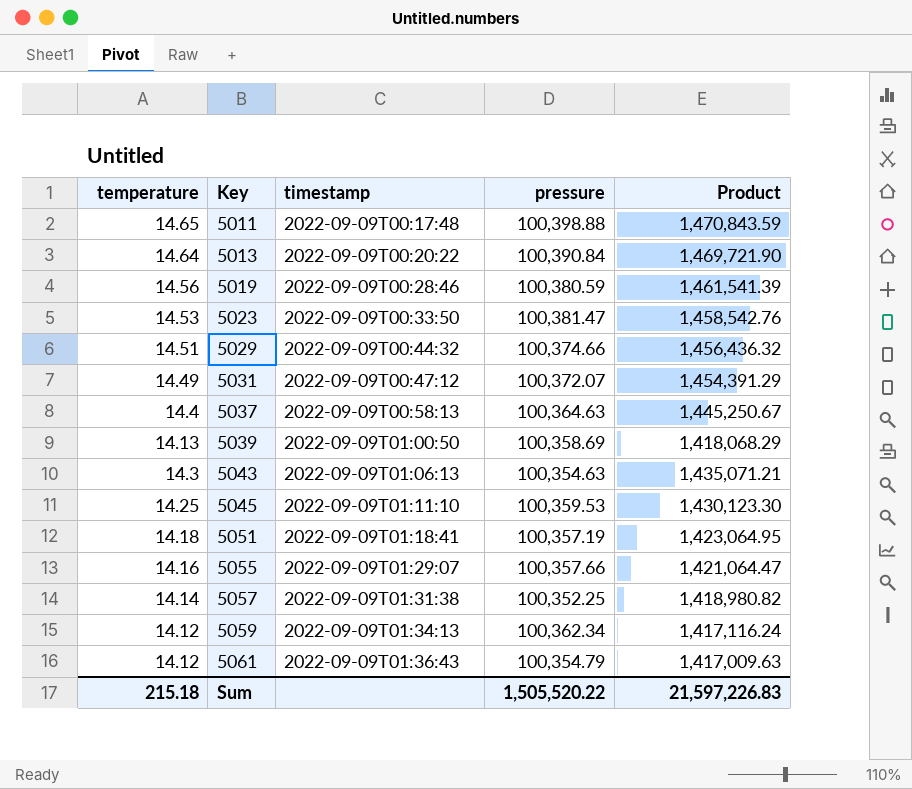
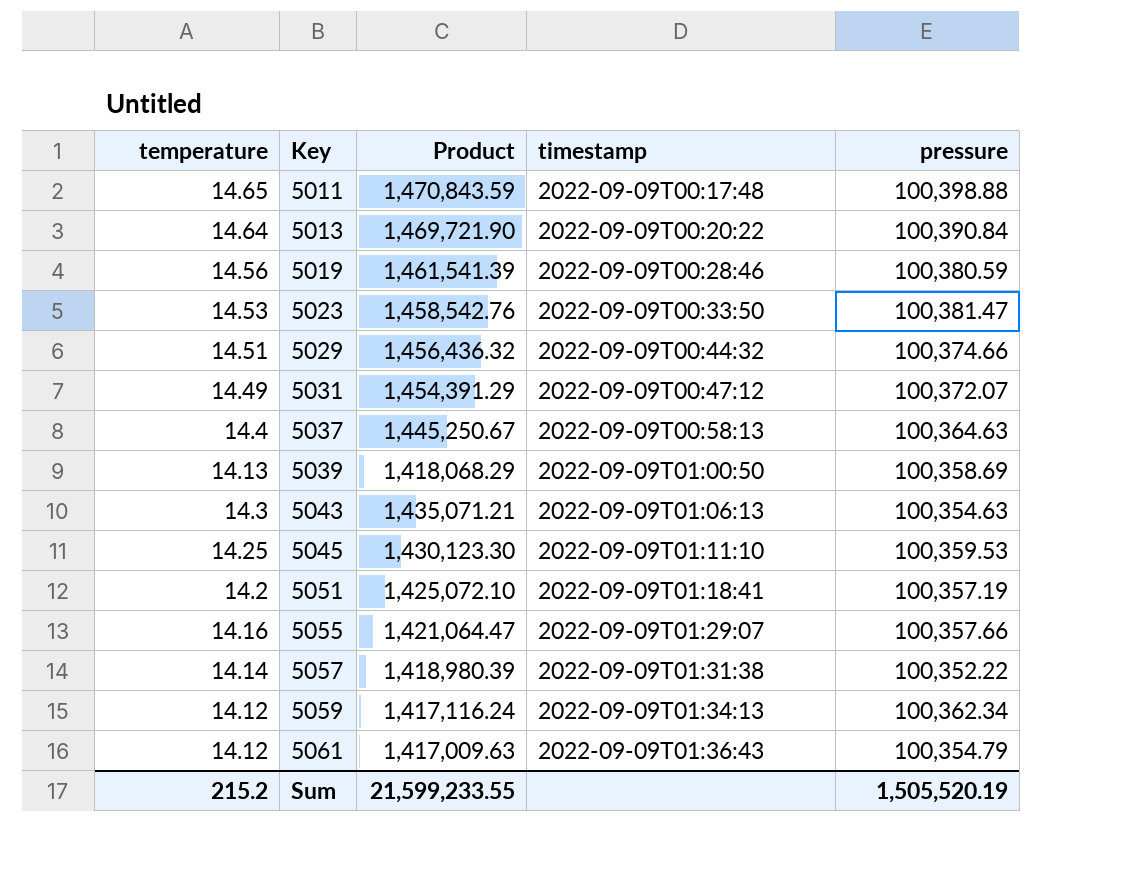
column Product | position: 5 -> 3
5051 | temperature: 14.18 -> 14.2
5051 | Product: 1,423,064.95 -> 1,425,072.10
5057 | Product: 1,418,980.82 -> 1,418,980.39
5057 | pressure: 100,352.25 -> 100,352.22
Sum | temperature: 215.18 -> 215.2
Sum | Product: 21,597,226.83 -> 21,599,233.55
Sum | pressure: 1,505,520.22 -> 1,505,520.19

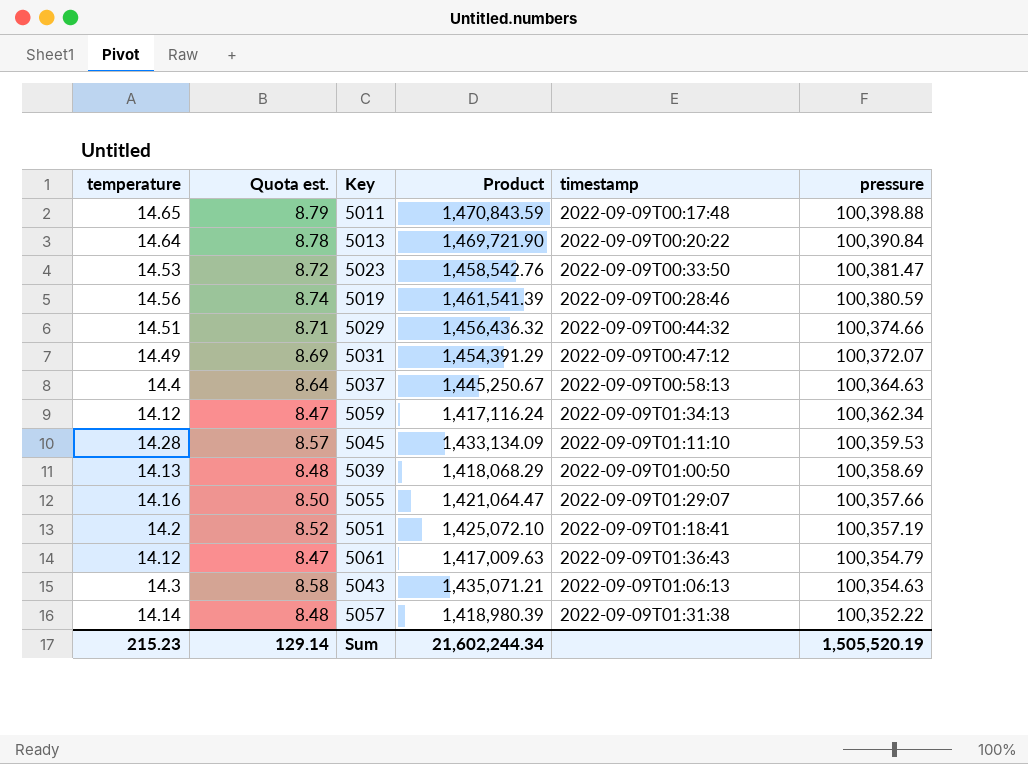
row order: Key ascending -> pressure descending
column Quota est. | formula: none -> [temperature] * 0.6
5045 | temperature: 14.25 -> 14.28
5045 | Product: 1,430,123.30 -> 1,433,134.09
Sum | temperature: 215.2 -> 215.23
Sum | Product: 21,599,233.55 -> 21,602,244.34

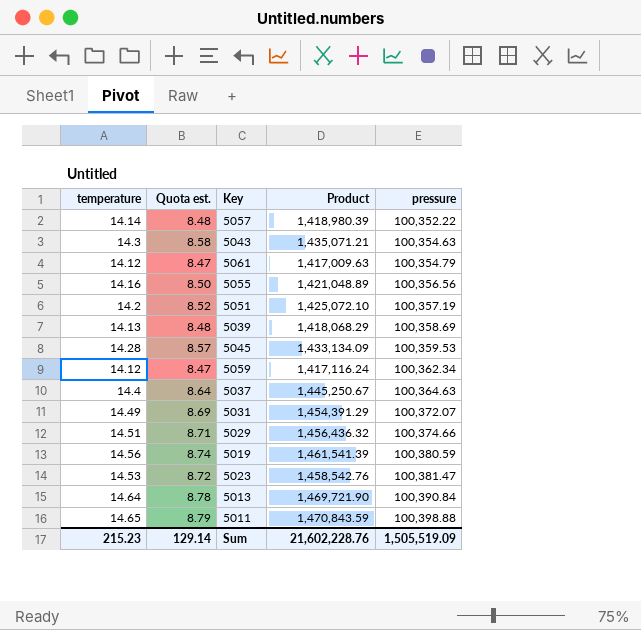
row order: pressure descending -> pressure ascending
column timestamp | position: 5 -> none
5055 | Product: 1,421,064.47 -> 1,421,048.89
5055 | pressure: 100,357.66 -> 100,356.56
Sum | Product: 21,602,244.34 -> 21,602,228.76
Sum | pressure: 1,505,520.19 -> 1,505,519.09

